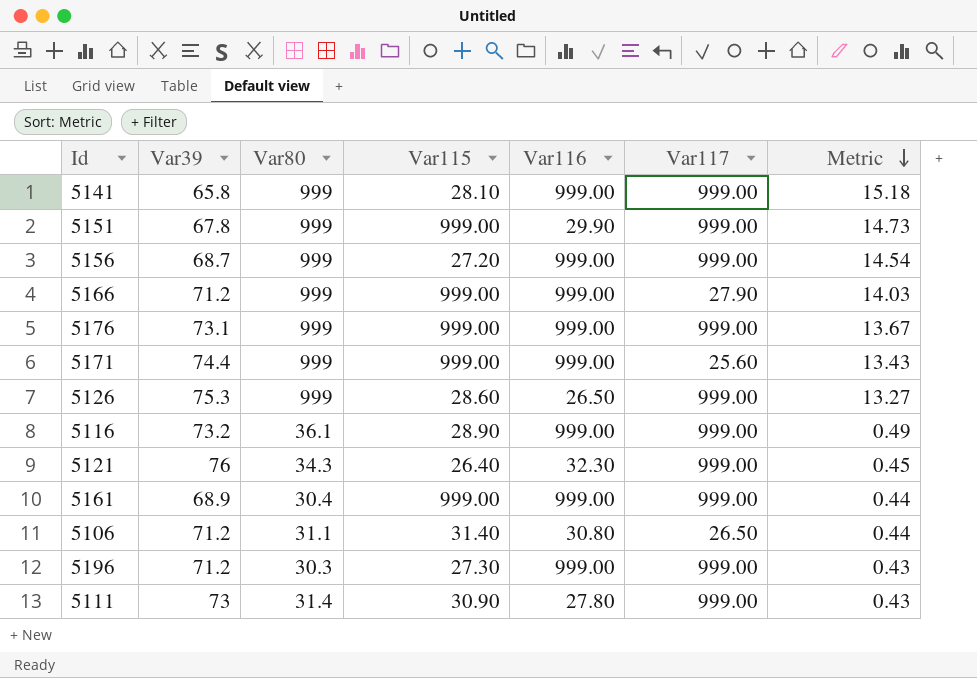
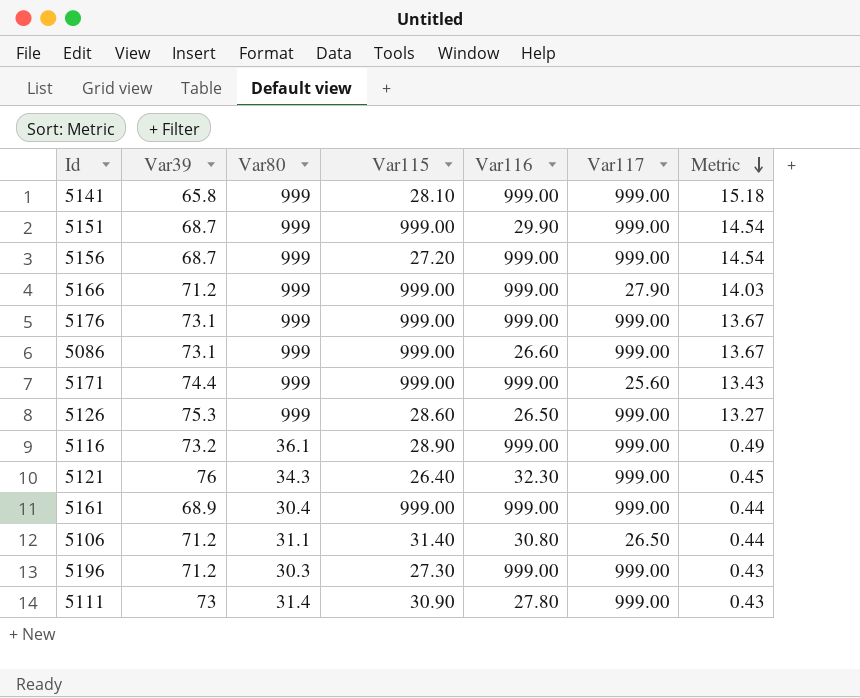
5151 | Var39: 67.8 -> 68.7
5151 | Metric: 14.73 -> 14.54
row 5086: none -> 73.1 | 999 | 999.00 | 26.60 | 999.00 | 13.67

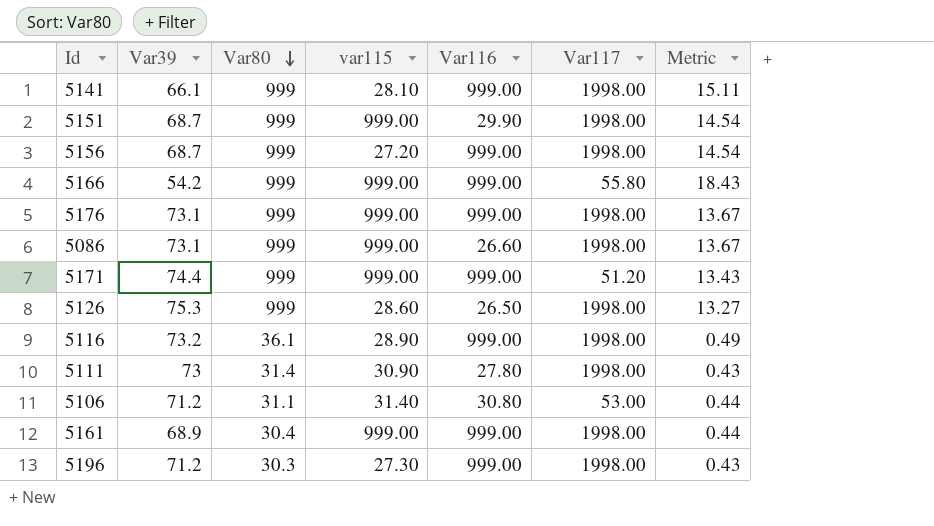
row order: Metric descending -> Var80 descending
column name: Var115 -> var115
row 5121: 76 | 34.3 | 26.40 | 32.30 | 999.00 | 0.45 -> none
5141 | Var39: 65.8 -> 66.1
5141 | Var117: 999.00 -> 1998.00
5141 | Metric: 15.18 -> 15.11
5151 | Var117: 999.00 -> 1998.00
5156 | Var117: 999.00 -> 1998.00
5166 | Var39: 71.2 -> 54.2
5166 | Var117: 27.90 -> 55.80
5166 | Metric: 14.03 -> 18.43
5176 | Var117: 999.00 -> 1998.00
5086 | Var117: 999.00 -> 1998.00
5171 | Var117: 25.60 -> 51.20
5126 | Var117: 999.00 -> 1998.00
5116 | Var117: 999.00 -> 1998.00
5111 | Var117: 999.00 -> 1998.00
5106 | Var117: 26.50 -> 53.00
5161 | Var117: 999.00 -> 1998.00
5196 | Var117: 999.00 -> 1998.00

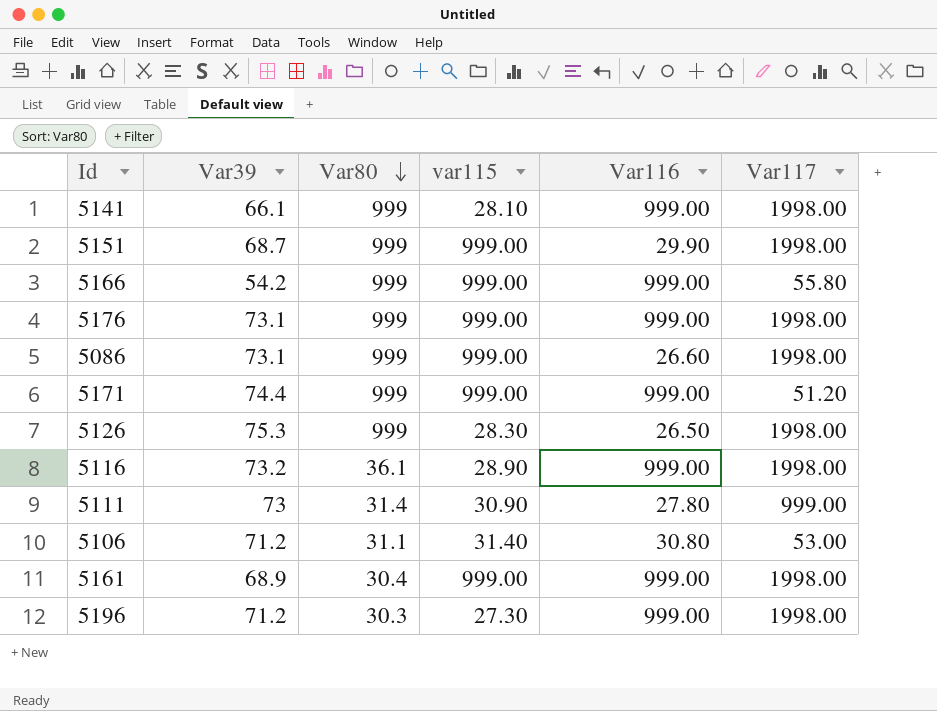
column Metric | formula: [Var80] / [Var39] -> none
row 5156: 68.7 | 999 | 27.20 | 999.00 | 1998.00 | 14.54 -> none
5126 | var115: 28.60 -> 28.30
5111 | Var117: 1998.00 -> 999.00

